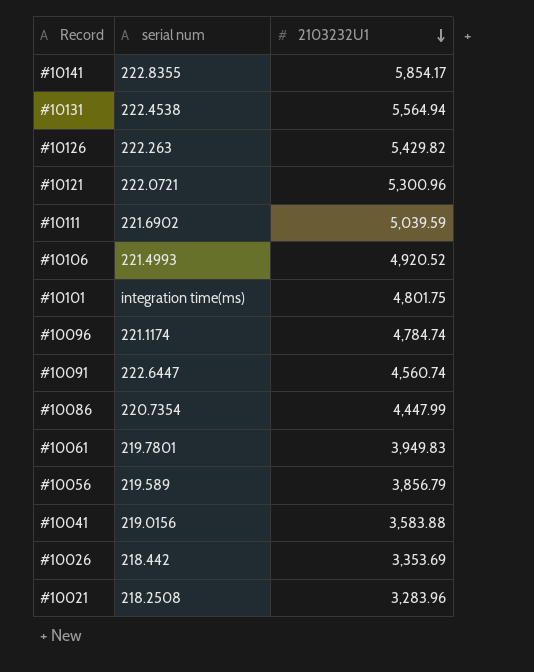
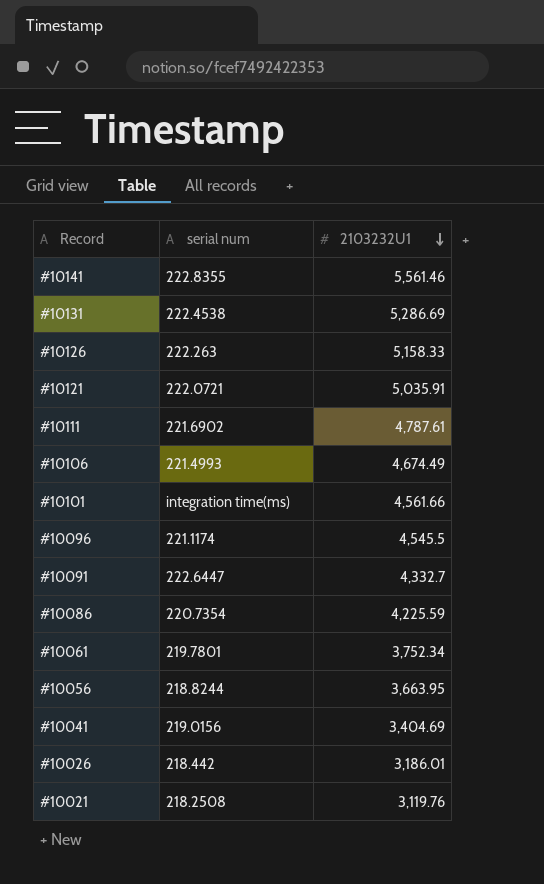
#10141 | 2103232U1: 5,854.17 -> 5,561.46
#10131 | 2103232U1: 5,564.94 -> 5,286.69
#10126 | 2103232U1: 5,429.82 -> 5,158.33
#10121 | 2103232U1: 5,300.96 -> 5,035.91
#10111 | 2103232U1: 5,039.59 -> 4,787.61
#10106 | 2103232U1: 4,920.52 -> 4,674.49
#10101 | 2103232U1: 4,801.75 -> 4,561.66
#10096 | 2103232U1: 4,784.74 -> 4,545.5
#10091 | 2103232U1: 4,560.74 -> 4,332.7
#10086 | 2103232U1: 4,447.99 -> 4,225.59
#10061 | 2103232U1: 3,949.83 -> 3,752.34
#10056 | serial num: 219.589 -> 218.8244
#10056 | 2103232U1: 3,856.79 -> 3,663.95
#10041 | 2103232U1: 3,583.88 -> 3,404.69
#10026 | 2103232U1: 3,353.69 -> 3,186.01
#10021 | 2103232U1: 3,283.96 -> 3,119.76

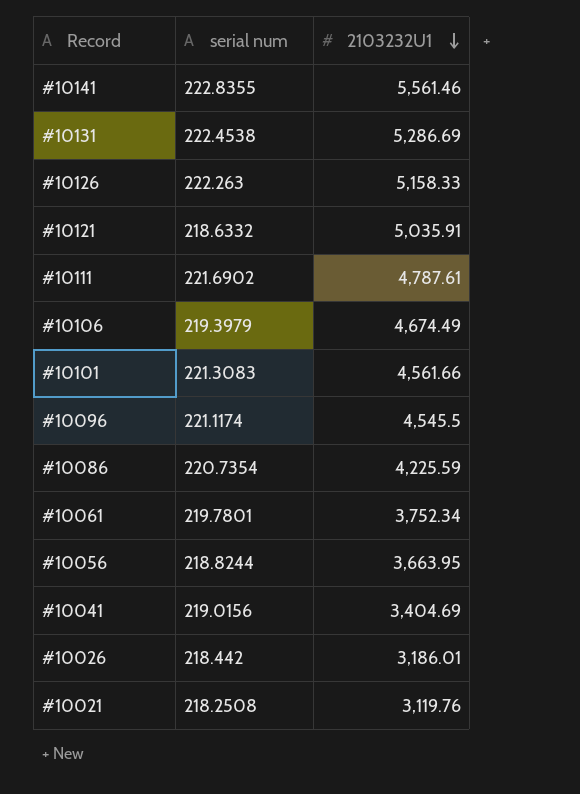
row #10091: 222.6447 | 4,332.7 -> none
#10121 | serial num: 222.0721 -> 218.6332
#10106 | serial num: 221.4993 -> 219.3979
#10101 | serial num: integration time(ms) -> 221.3083

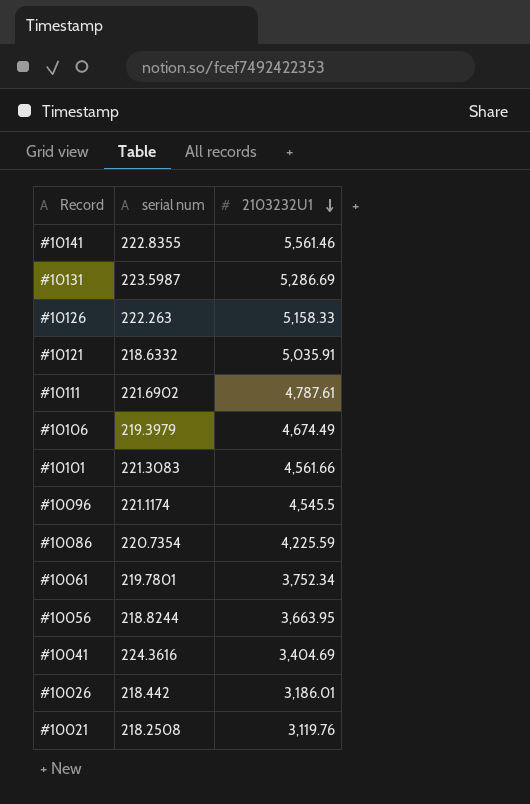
#10131 | serial num: 222.4538 -> 223.5987
#10041 | serial num: 219.0156 -> 224.3616

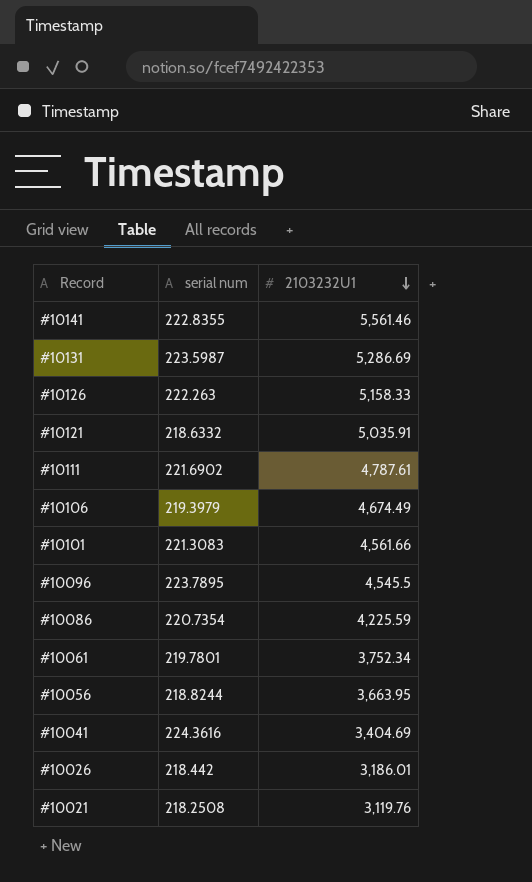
#10096 | serial num: 221.1174 -> 223.7895

